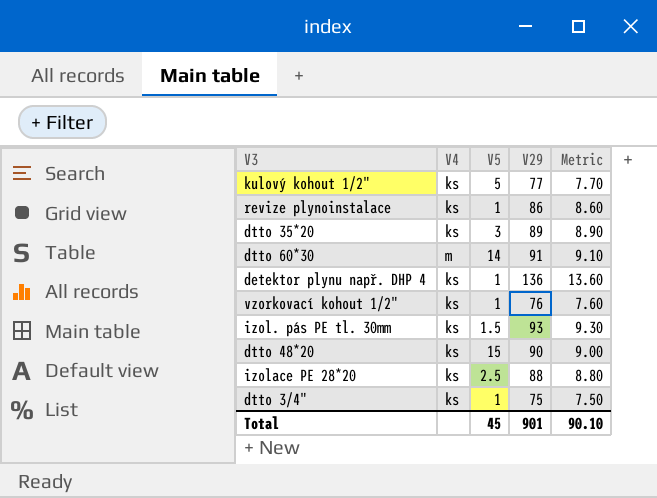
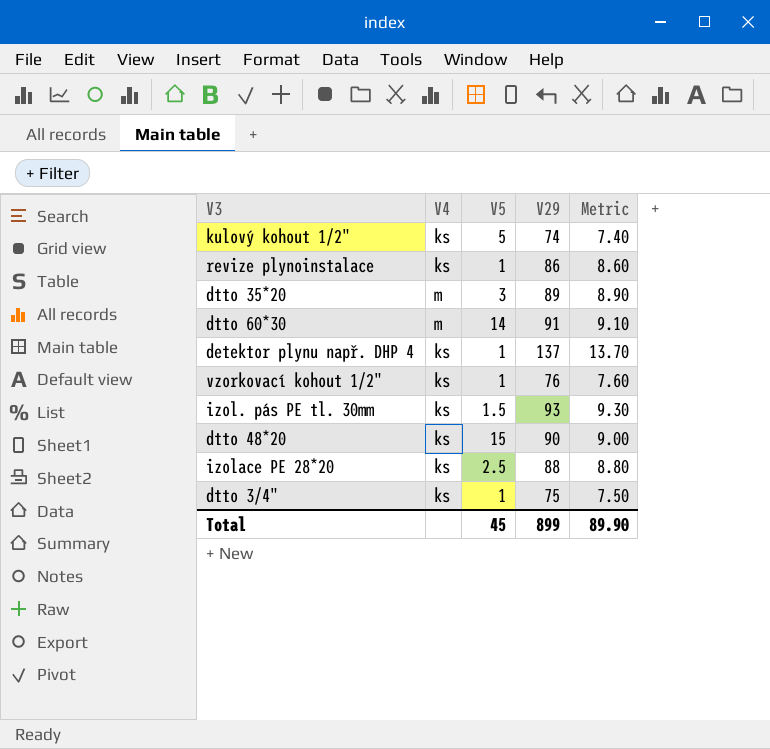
kulový kohout 1/2" | V29: 77 -> 74
kulový kohout 1/2" | Metric: 7.70 -> 7.40
dtto 35*20 | V4: ks -> m
detektor plynu např. DHP 4 | V29: 136 -> 137
detektor plynu např. DHP 4 | Metric: 13.60 -> 13.70
Total | V29: 901 -> 899
Total | Metric: 90.10 -> 89.90

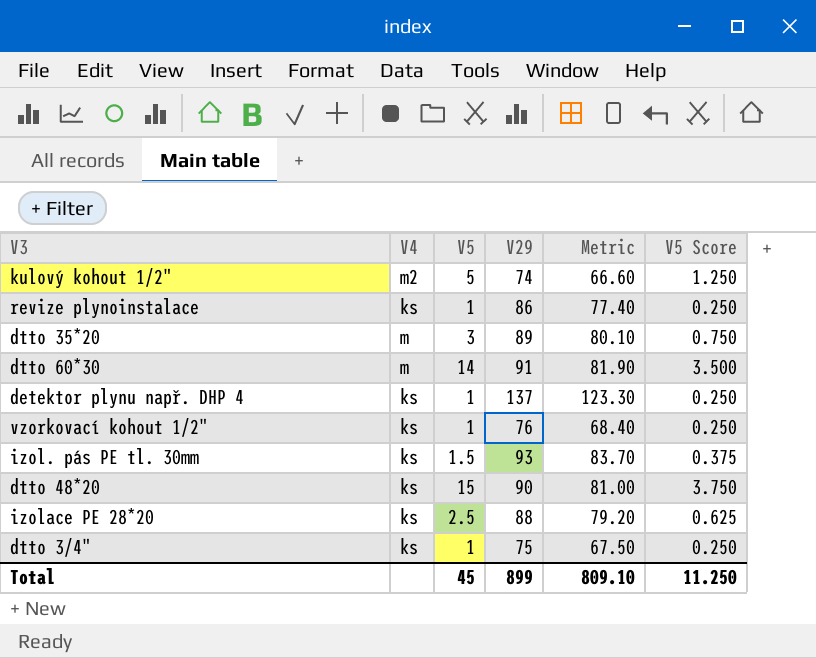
column Metric | formula: [V29] * 0.1 -> [V29] * 0.9
column V5 Score | formula: none -> [V5] * 0.25
kulový kohout 1/2" | V4: ks -> m2
Total | Metric: 89.90 -> 809.10

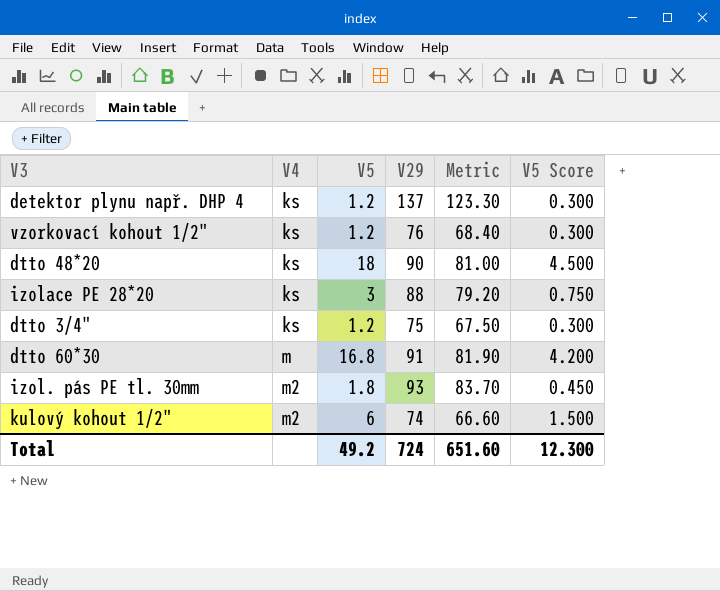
row order: none -> V4 ascending
row revize plynoinstalace: ks | 1 | 86 | 77.40 | 0.250 -> none
row dtto 35*20: m | 3 | 89 | 80.10 | 0.750 -> none
detektor plynu např. DHP 4 | V5: 1 -> 1.2
detektor plynu např. DHP 4 | V5 Score: 0.250 -> 0.300
vzorkovací kohout 1/2" | V5: 1 -> 1.2
vzorkovací kohout 1/2" | V5 Score: 0.250 -> 0.300
dtto 48*20 | V5: 15 -> 18
dtto 48*20 | V5 Score: 3.750 -> 4.500
izolace PE 28*20 | V5: 2.5 -> 3
izolace PE 28*20 | V5 Score: 0.625 -> 0.750
dtto 3/4" | V5: 1 -> 1.2
dtto 3/4" | V5 Score: 0.250 -> 0.300
dtto 60*30 | V5: 14 -> 16.8
dtto 60*30 | V5 Score: 3.500 -> 4.200
izol. pás PE tl. 30mm | V4: ks -> m2
izol. pás PE tl. 30mm | V5: 1.5 -> 1.8
izol. pás PE tl. 30mm | V5 Score: 0.375 -> 0.450
kulový kohout 1/2" | V5: 5 -> 6
kulový kohout 1/2" | V5 Score: 1.250 -> 1.500
Total | V5: 45 -> 49.2
Total | V29: 899 -> 724
Total | Metric: 809.10 -> 651.60
Total | V5 Score: 11.250 -> 12.300

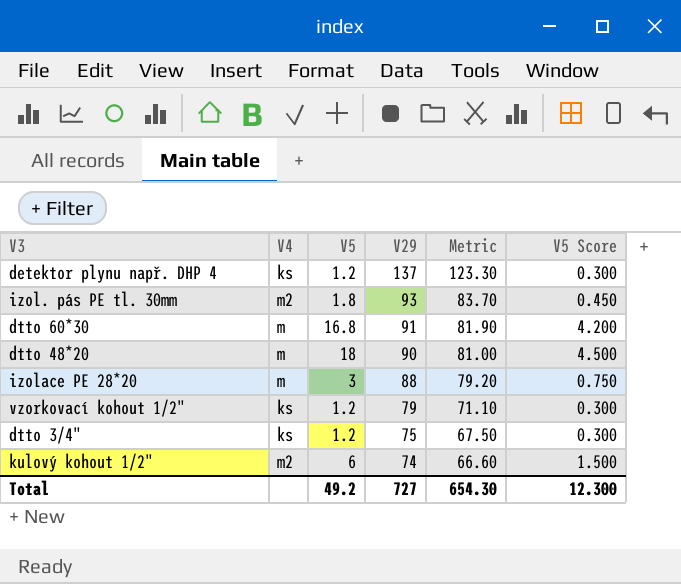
row order: V4 ascending -> V29 descending
dtto 48*20 | V4: ks -> m
izolace PE 28*20 | V4: ks -> m
vzorkovací kohout 1/2" | V29: 76 -> 79
vzorkovací kohout 1/2" | Metric: 68.40 -> 71.10
Total | V29: 724 -> 727
Total | Metric: 651.60 -> 654.30

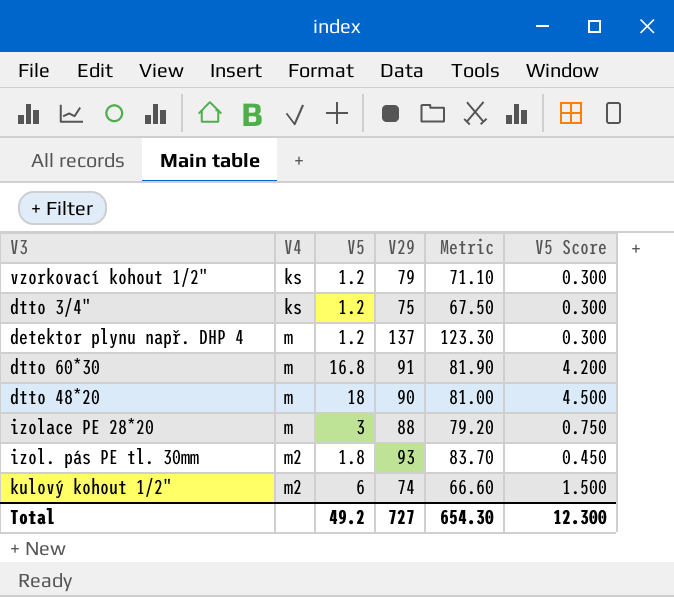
row order: V29 descending -> V4 ascending
detektor plynu např. DHP 4 | V4: ks -> m

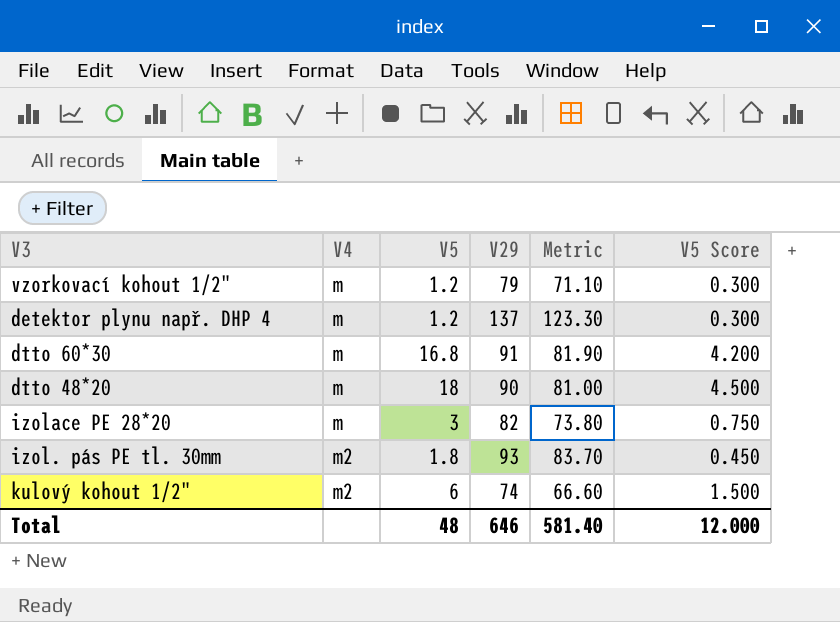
row dtto 3/4": ks | 1.2 | 75 | 67.50 | 0.300 -> none
vzorkovací kohout 1/2" | V4: ks -> m
izolace PE 28*20 | V29: 88 -> 82
izolace PE 28*20 | Metric: 79.20 -> 73.80
Total | V5: 49.2 -> 48
Total | V29: 727 -> 646
Total | Metric: 654.30 -> 581.40
Total | V5 Score: 12.300 -> 12.000

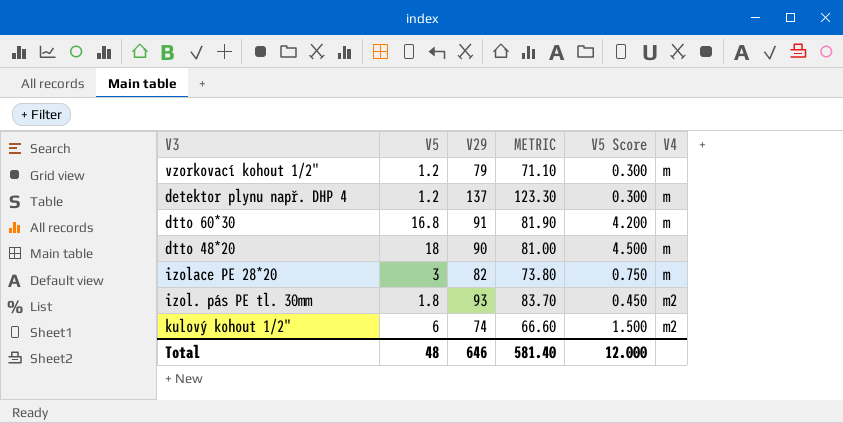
column name: Metric -> METRIC
column V4 | position: 2 -> 6

